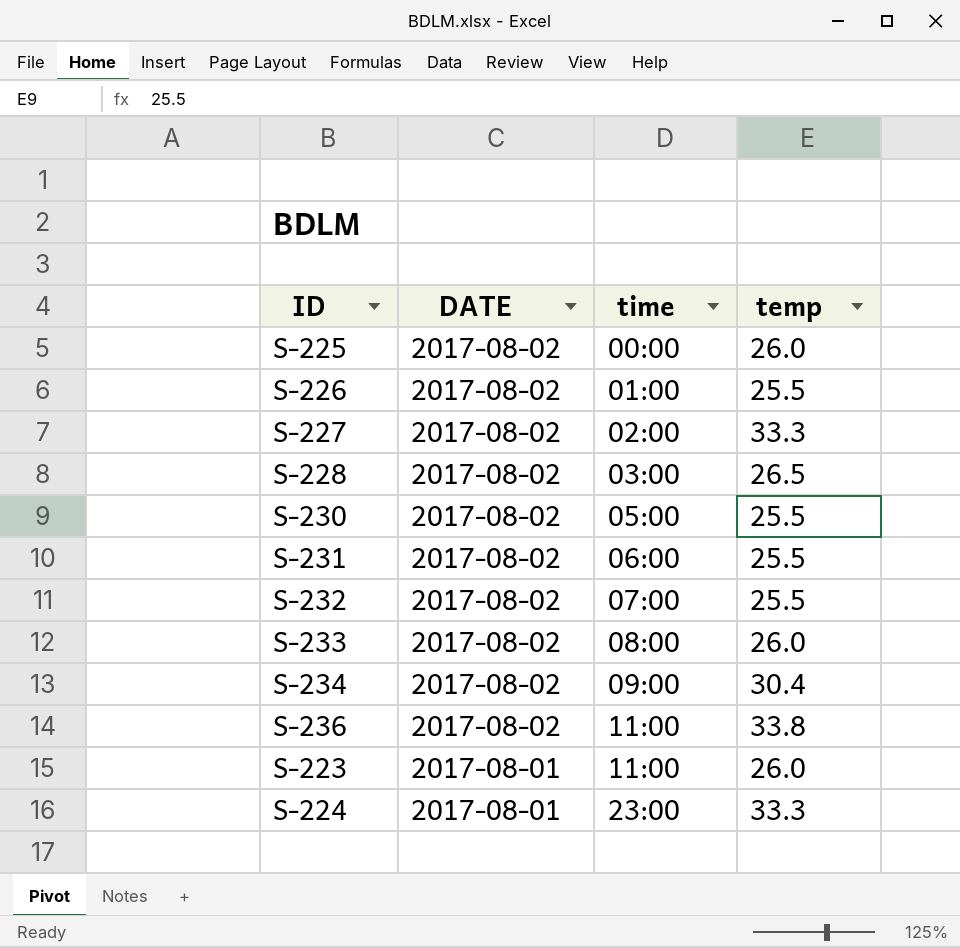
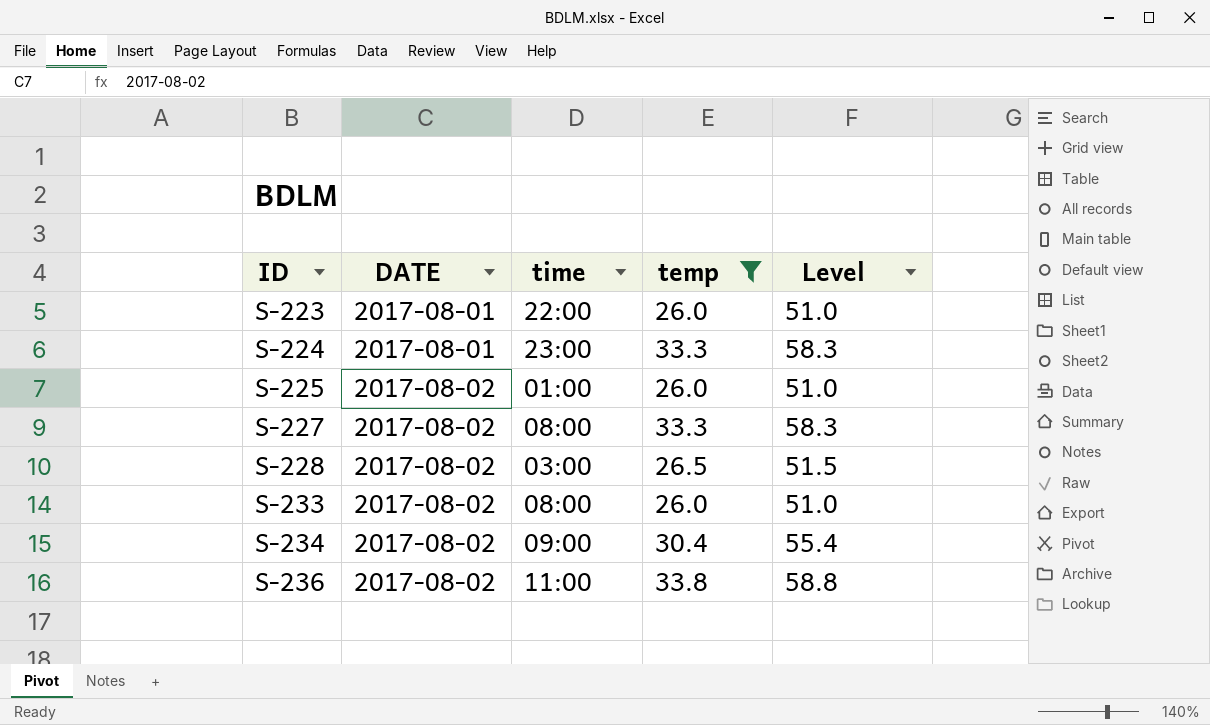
filter: none -> temp != 25.5
row order: DATE descending -> ID ascending
column Level | formula: none -> [temp] + 25
S-223 | time: 11:00 -> 22:00
S-225 | time: 00:00 -> 01:00
S-227 | time: 02:00 -> 08:00

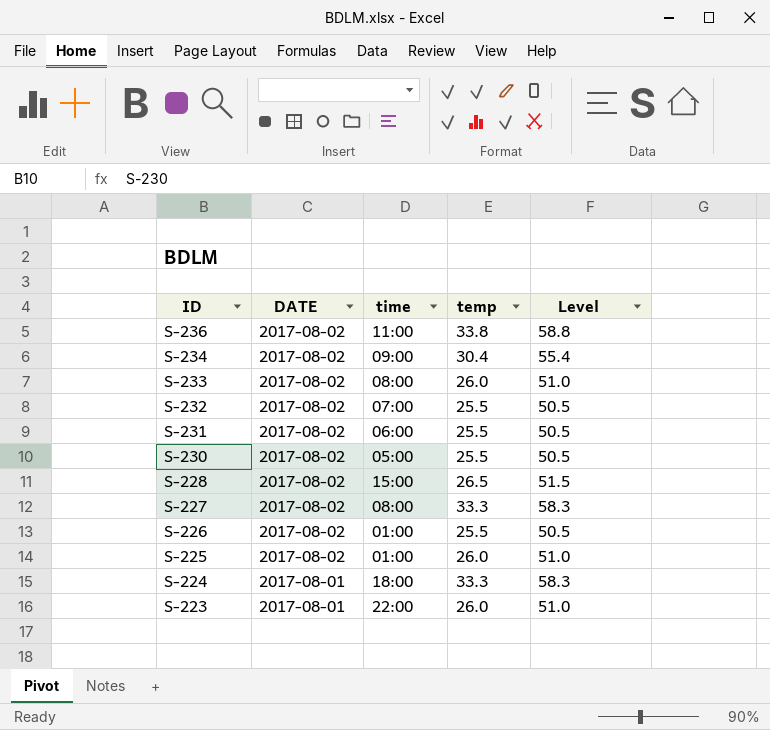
filter: temp != 25.5 -> none
row order: ID ascending -> ID descending
S-228 | time: 03:00 -> 15:00
S-224 | time: 23:00 -> 18:00

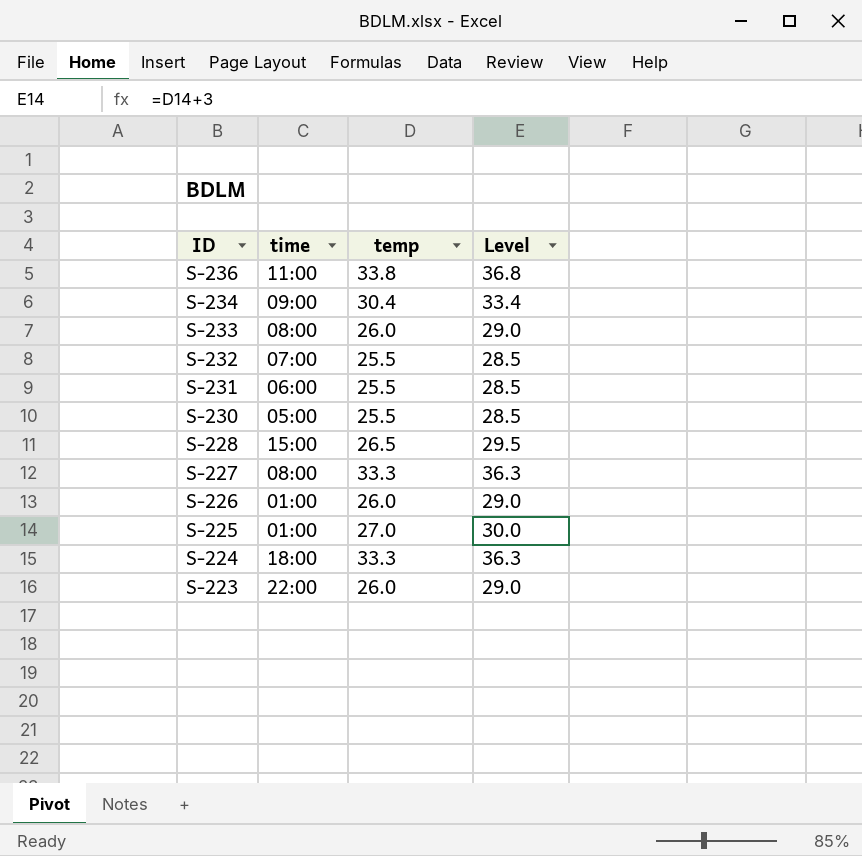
column DATE | position: 2 -> none
column Level | formula: [temp] + 25 -> [temp] + 3
S-226 | temp: 25.5 -> 26.0
S-225 | temp: 26.0 -> 27.0

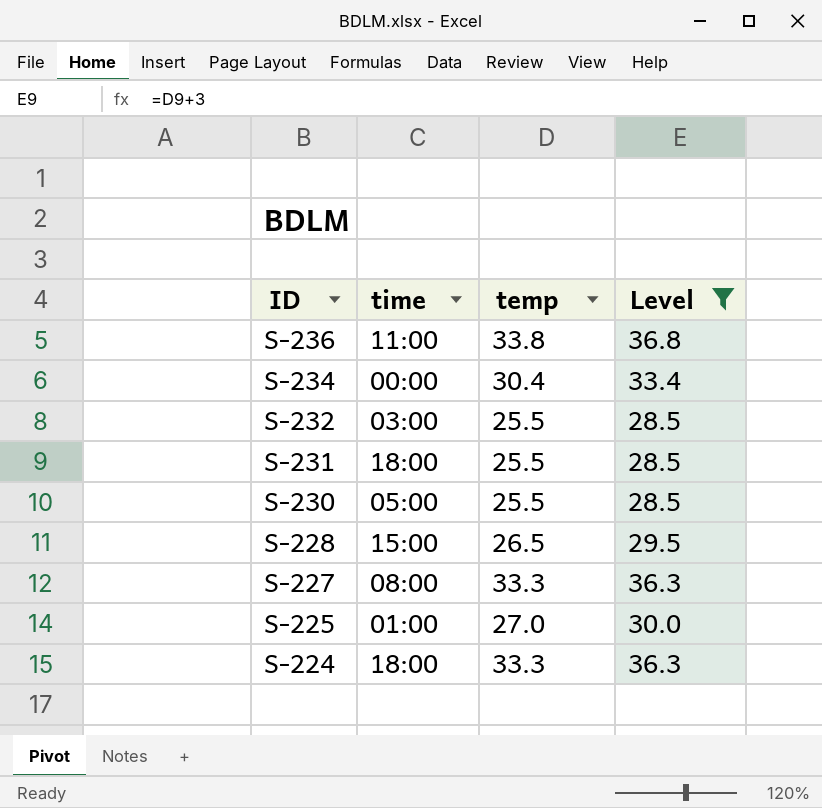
filter: none -> Level != 29.0
S-234 | time: 09:00 -> 00:00
S-232 | time: 07:00 -> 03:00
S-231 | time: 06:00 -> 18:00

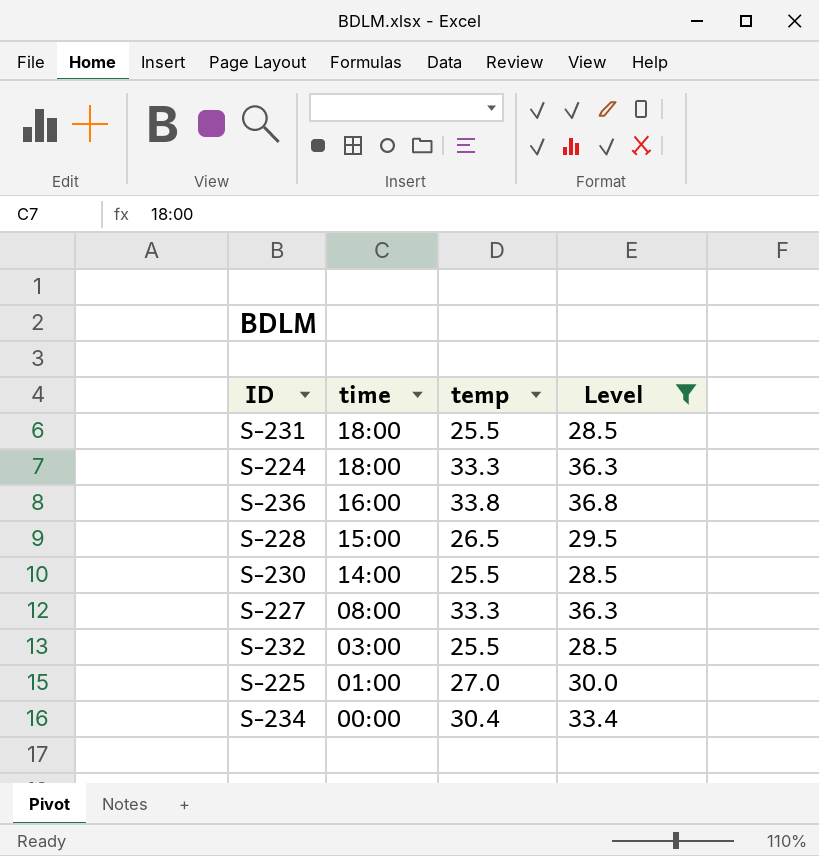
row order: ID descending -> time descending
S-236 | time: 11:00 -> 16:00
S-230 | time: 05:00 -> 14:00

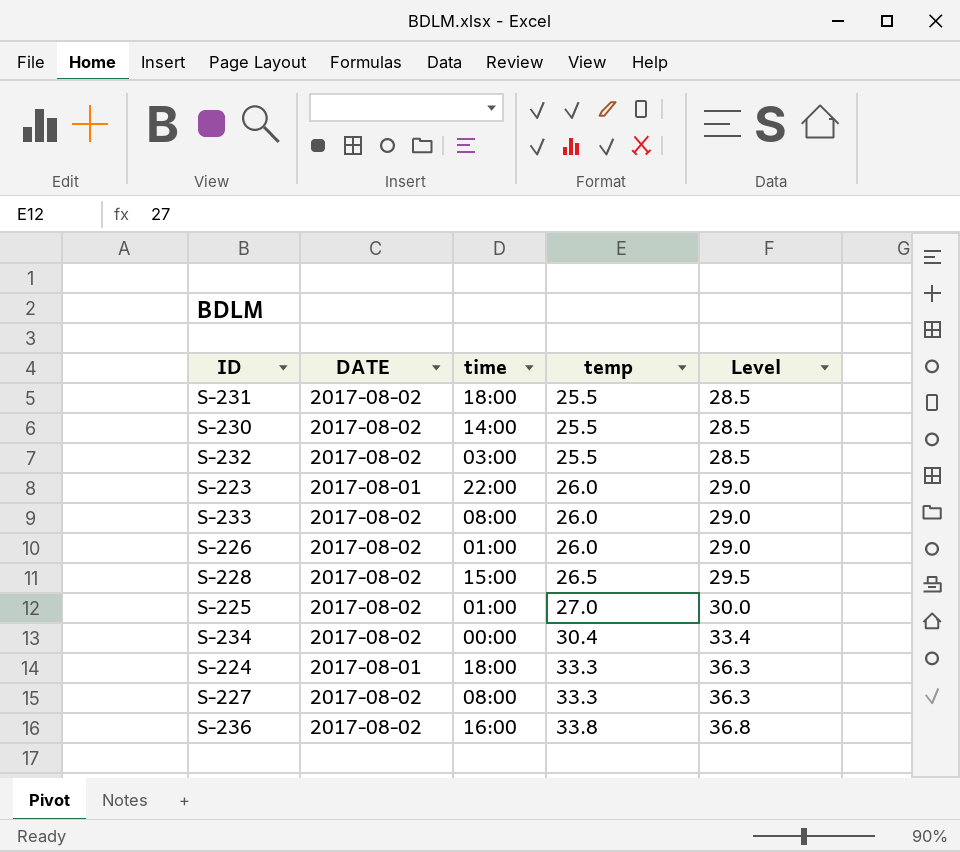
filter: Level != 29.0 -> none
row order: time descending -> temp ascending
column DATE | position: none -> 2

